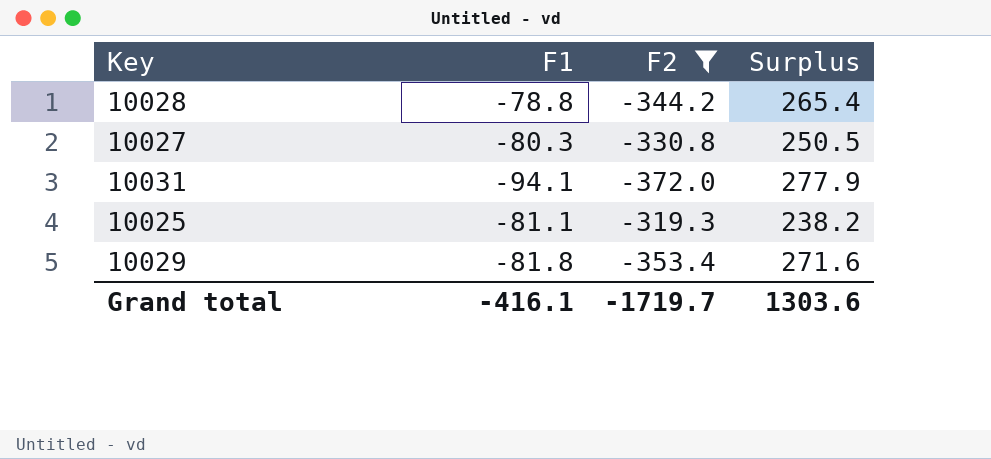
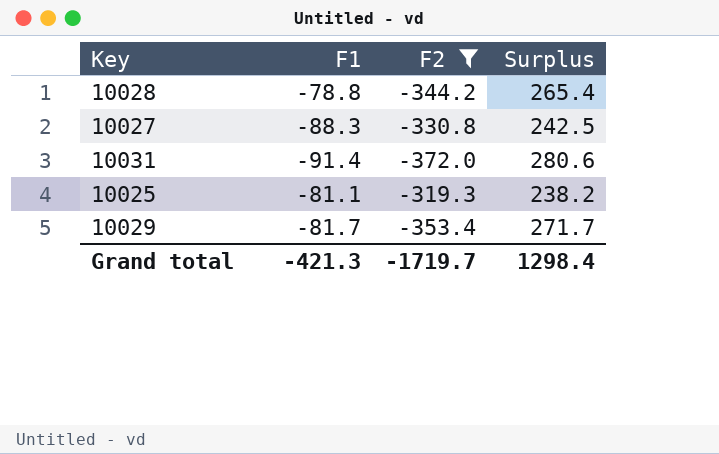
10027 | F1: -80.3 -> -88.3
10027 | Surplus: 250.5 -> 242.5
10031 | F1: -94.1 -> -91.4
10031 | Surplus: 277.9 -> 280.6
10029 | F1: -81.8 -> -81.7
10029 | Surplus: 271.6 -> 271.7
Grand total | F1: -416.1 -> -421.3
Grand total | Surplus: 1303.6 -> 1298.4

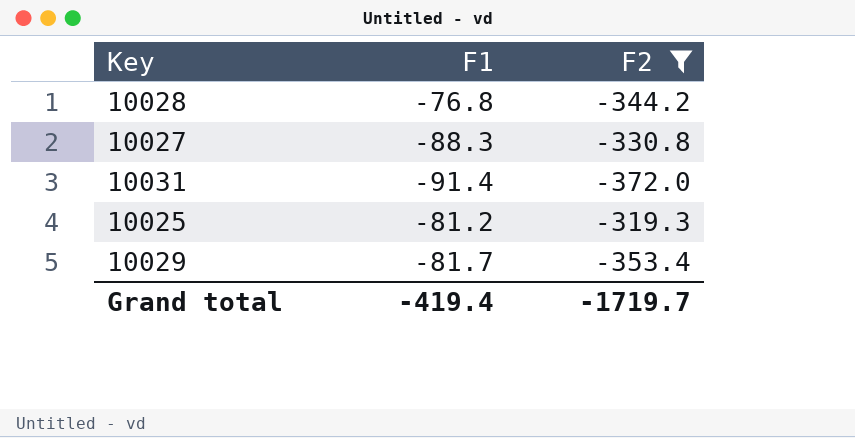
column Surplus | formula: [F1] - [F2] -> none
10028 | F1: -78.8 -> -76.8
10025 | F1: -81.1 -> -81.2
Grand total | F1: -421.3 -> -419.4

